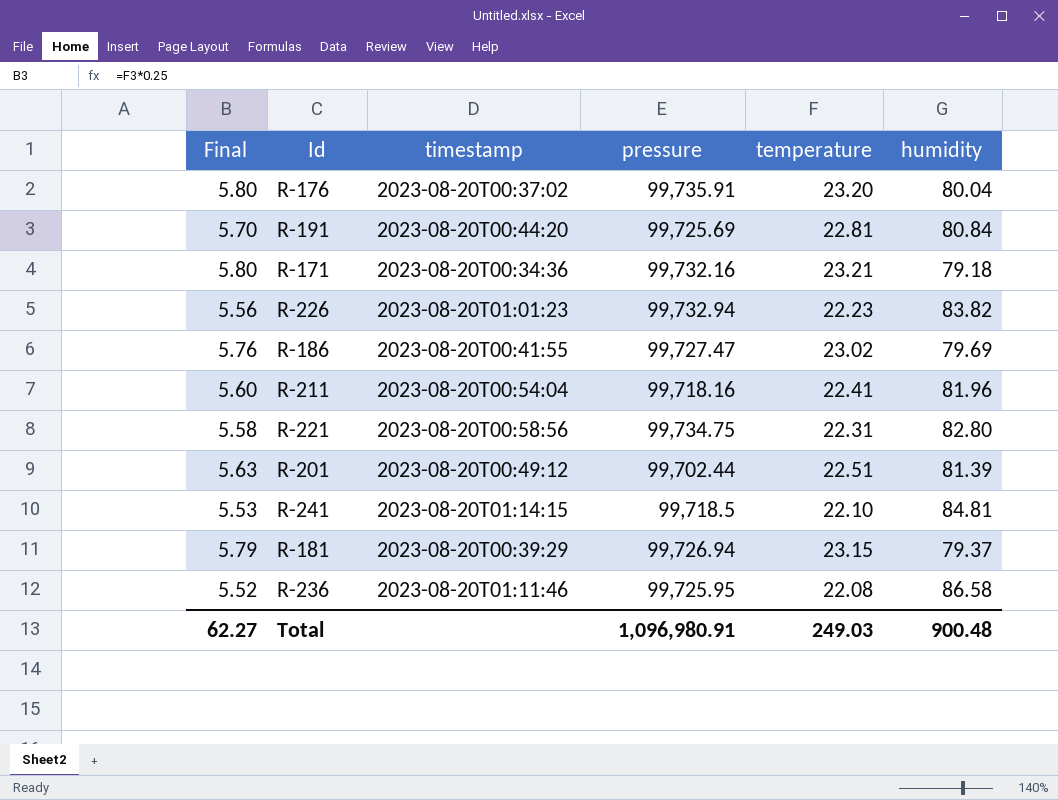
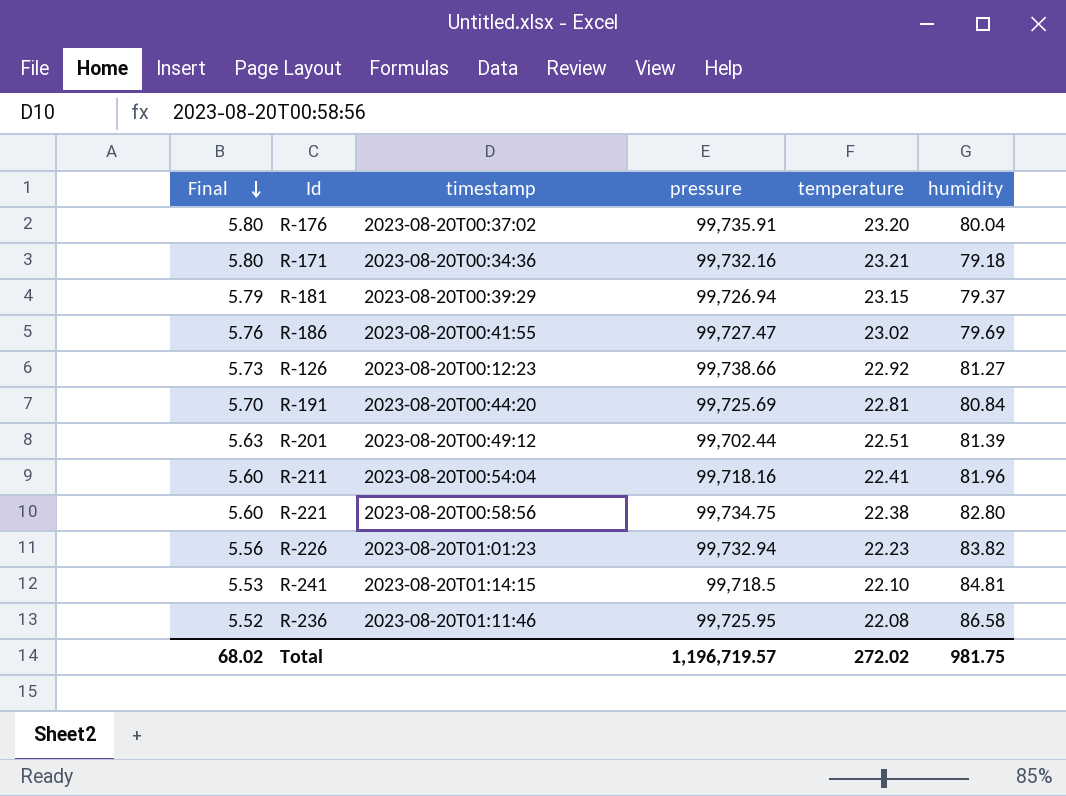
row order: none -> Final descending
row R-126: none -> 5.73 | 2023-08-20T00:12:23 | 99,738.66 | 22.92 | 81.27
R-221 | Final: 5.58 -> 5.60
R-221 | temperature: 22.31 -> 22.38
Total | Final: 62.27 -> 68.02
Total | pressure: 1,096,980.91 -> 1,196,719.57
Total | temperature: 249.03 -> 272.02
Total | humidity: 900.48 -> 981.75

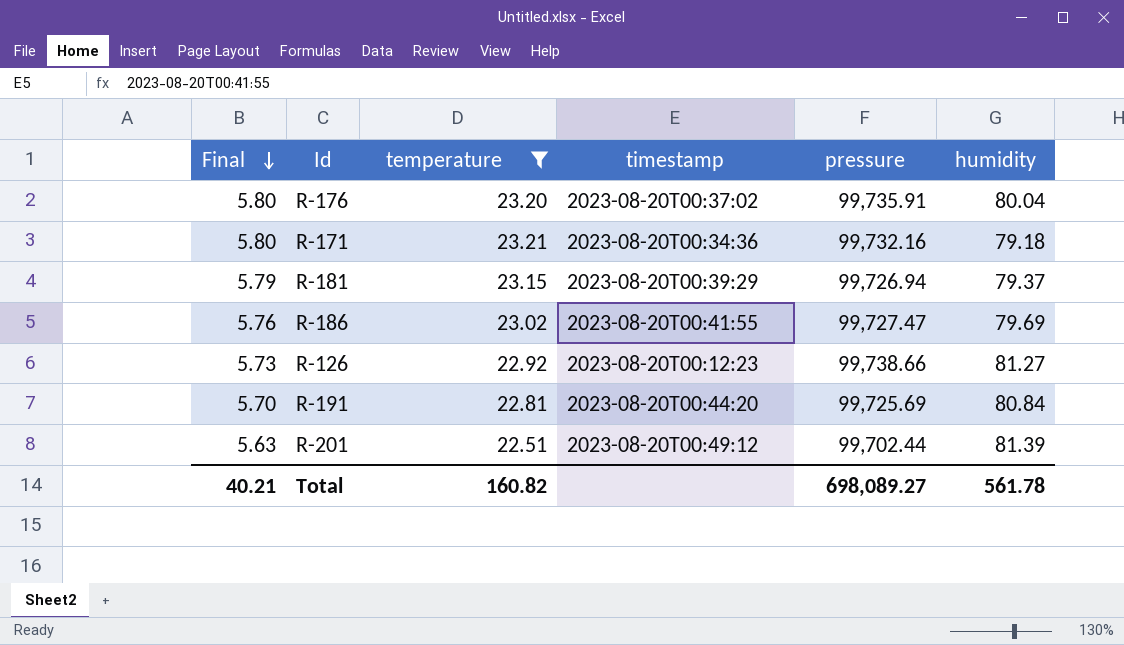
filter: none -> temperature >= 22.51
column temperature | position: 5 -> 3
Total | Final: 68.02 -> 40.21
Total | temperature: 272.02 -> 160.82
Total | pressure: 1,196,719.57 -> 698,089.27
Total | humidity: 981.75 -> 561.78

